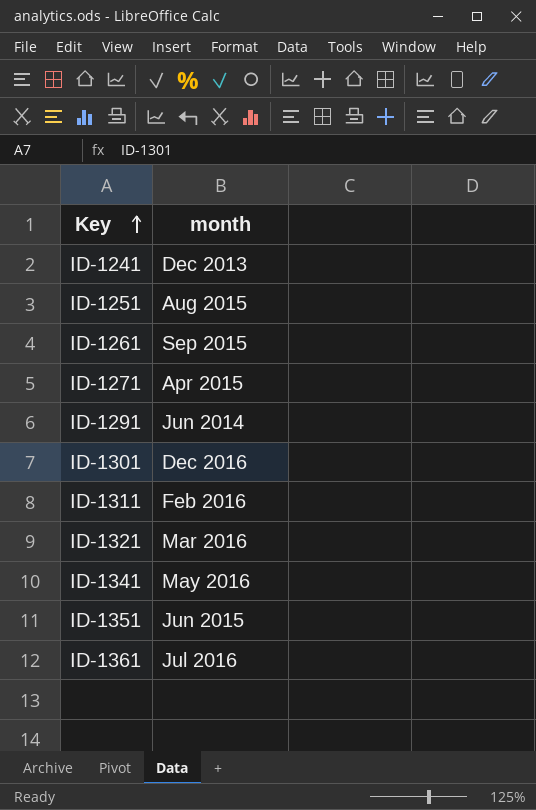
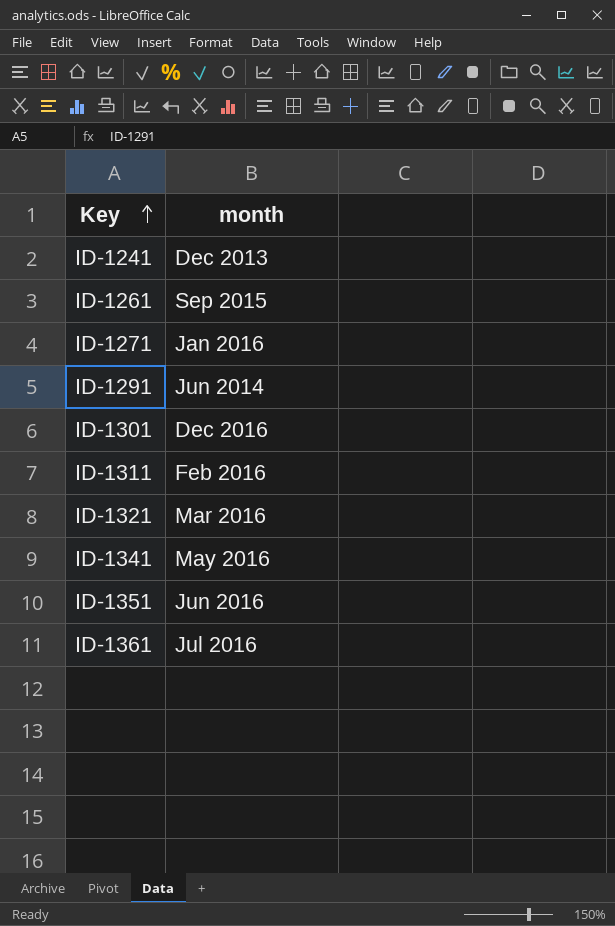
row ID-1251: Aug 2015 -> none
ID-1271 | month: Apr 2015 -> Jan 2016
ID-1351 | month: Jun 2015 -> Jun 2016

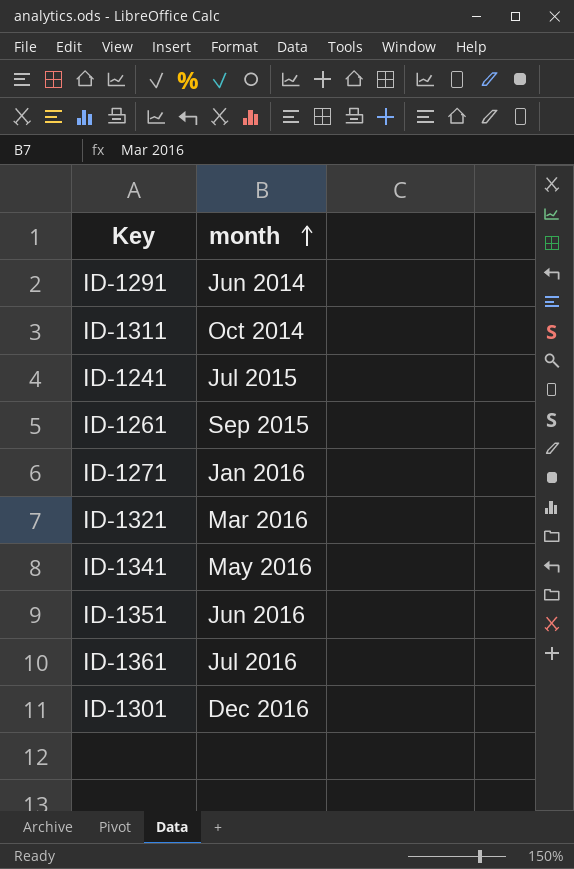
row order: Key ascending -> month ascending
ID-1311 | month: Feb 2016 -> Oct 2014
ID-1241 | month: Dec 2013 -> Jul 2015

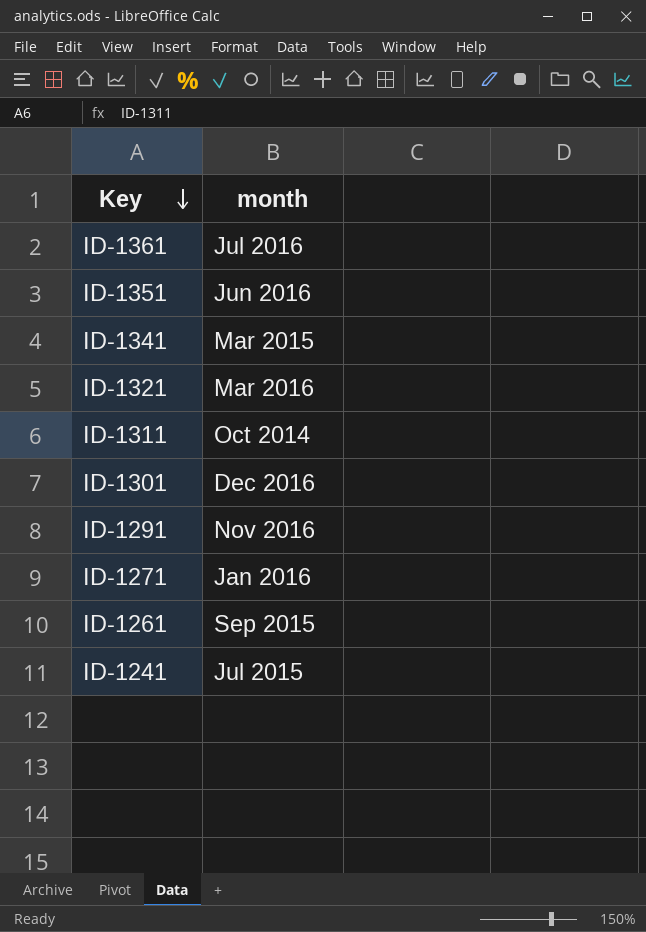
row order: month ascending -> Key descending
ID-1341 | month: May 2016 -> Mar 2015
ID-1291 | month: Jun 2014 -> Nov 2016

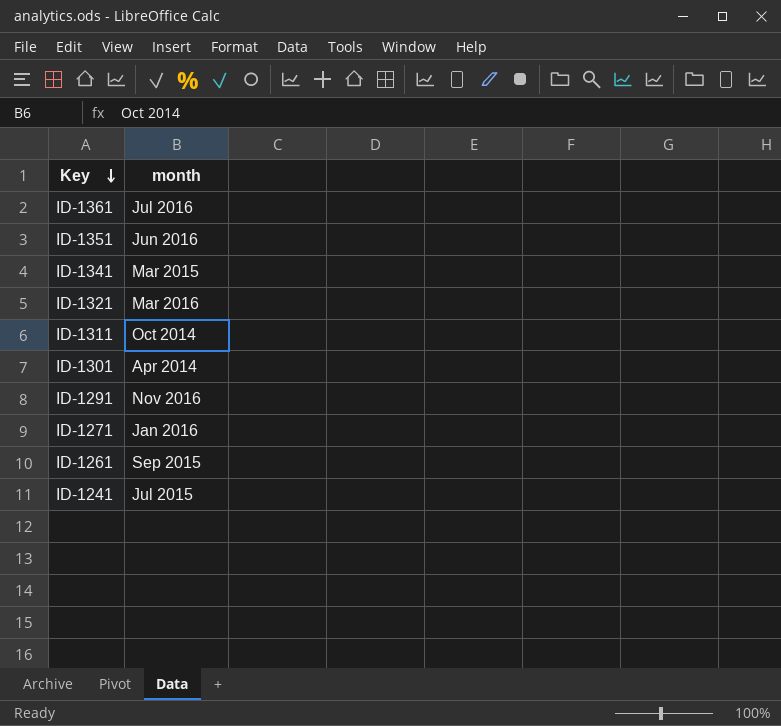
ID-1301 | month: Dec 2016 -> Apr 2014

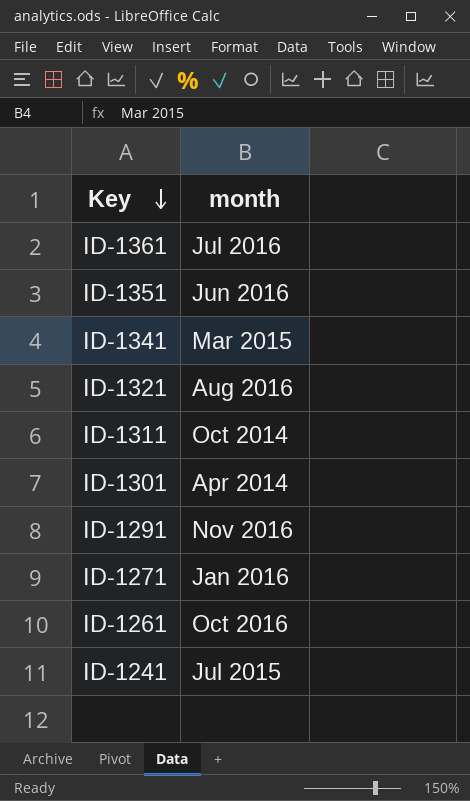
ID-1321 | month: Mar 2016 -> Aug 2016
ID-1261 | month: Sep 2015 -> Oct 2016

